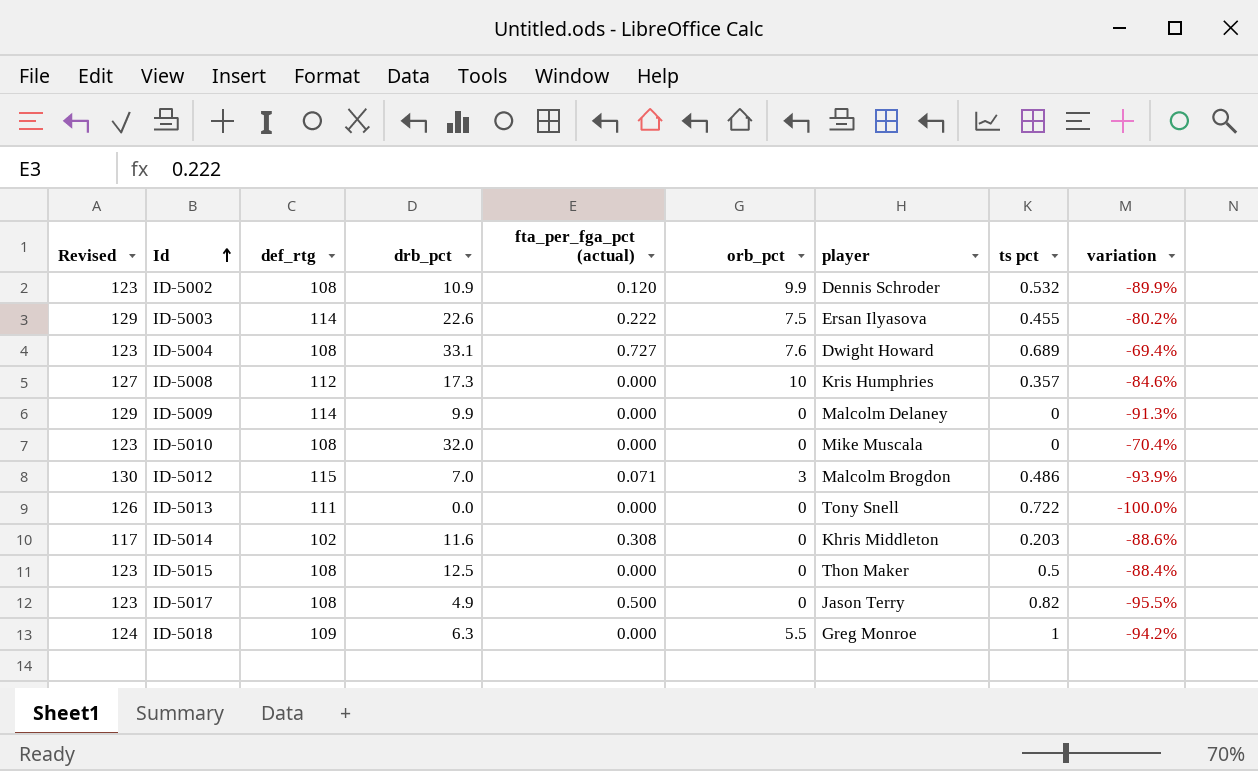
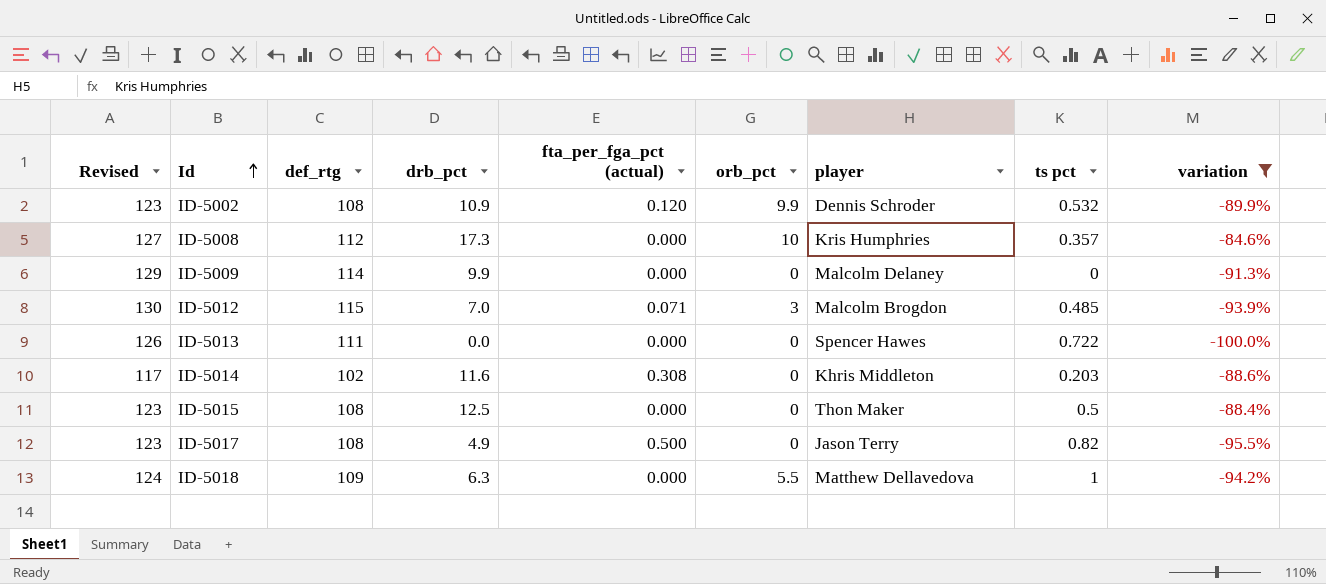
filter: none -> variation <= -84.6%
ID-5012 | ts pct: 0.486 -> 0.485
ID-5013 | player: Tony Snell -> Spencer Hawes
ID-5018 | player: Greg Monroe -> Matthew Dellavedova

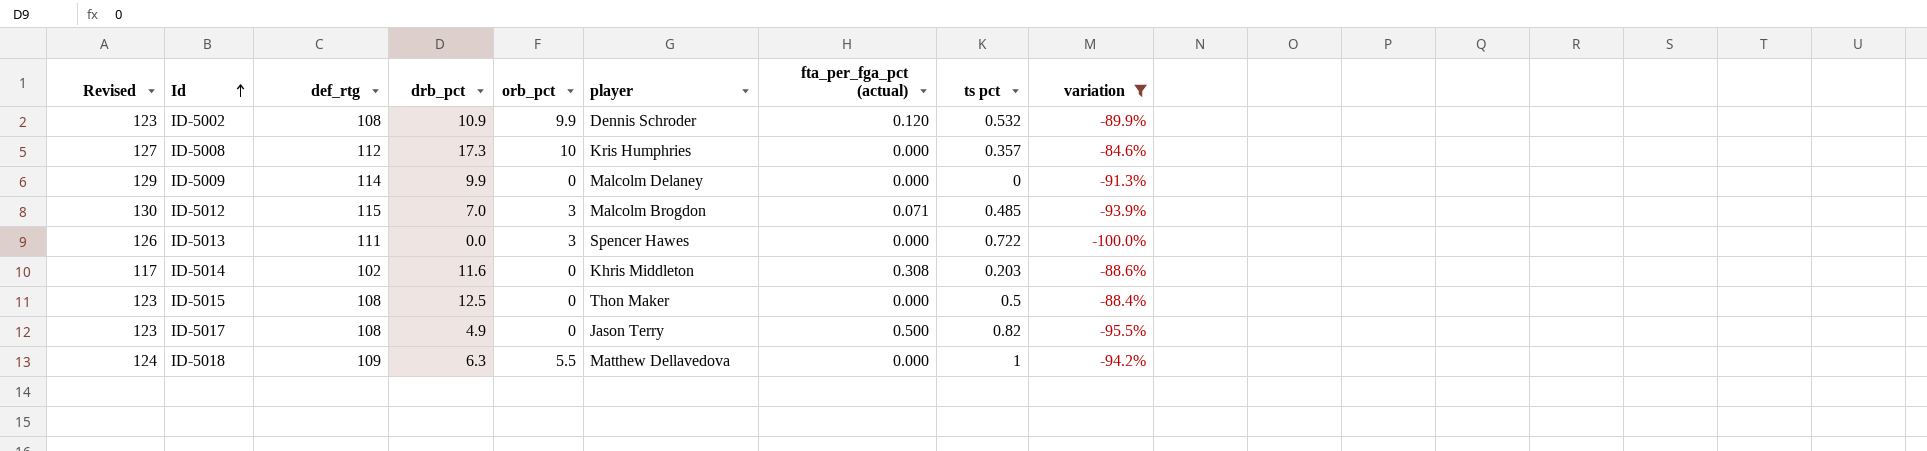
column fta_per_fga_pct (actual) | position: 5 -> 7
ID-5013 | orb_pct: 0 -> 3

